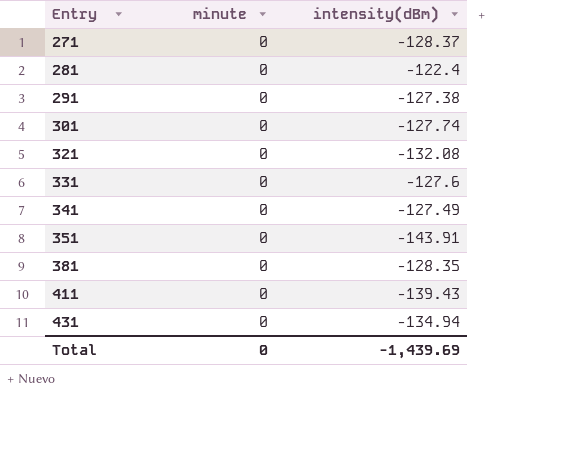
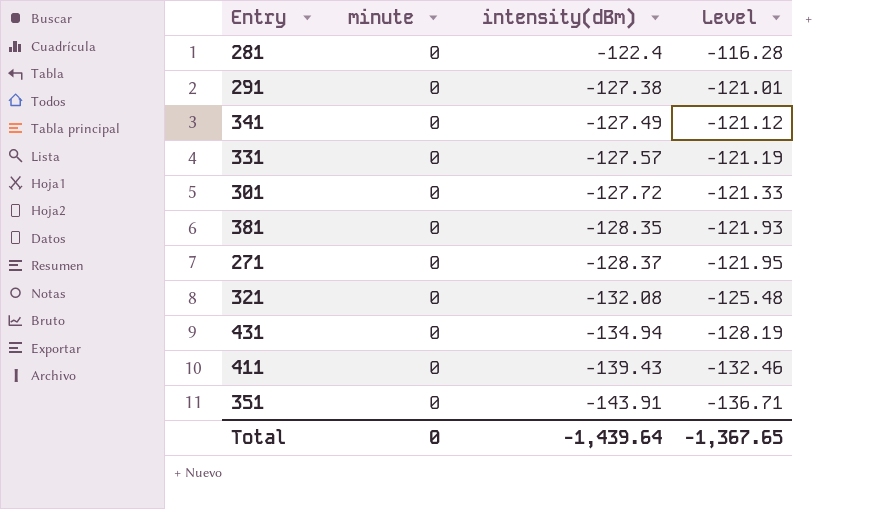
row order: Entry ascending -> intensity(dBm) descending
column Level | formula: none -> [intensity(dBm)] * 0.95
331 | intensity(dBm): -127.6 -> -127.57
301 | intensity(dBm): -127.74 -> -127.72
Total | intensity(dBm): -1,439.69 -> -1,439.64

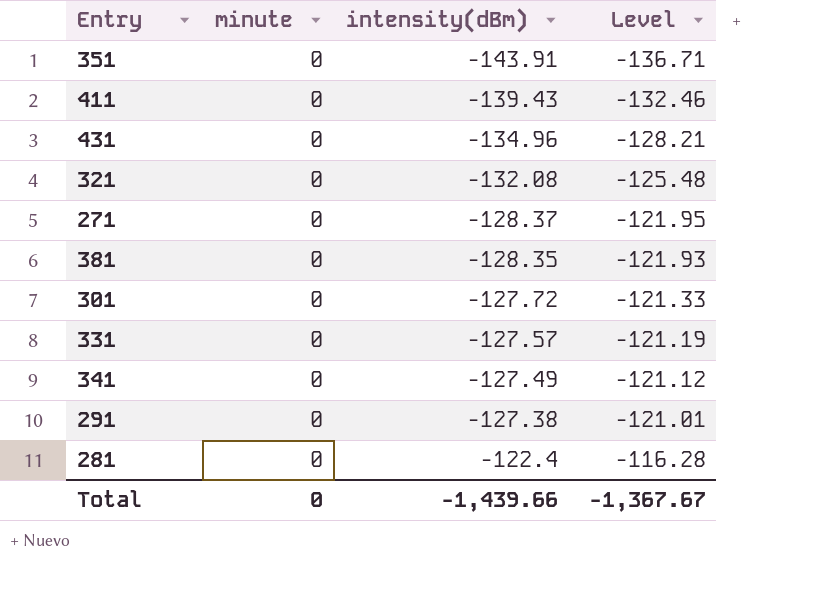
row order: intensity(dBm) descending -> intensity(dBm) ascending
431 | intensity(dBm): -134.94 -> -134.96
431 | Level: -128.19 -> -128.21
Total | intensity(dBm): -1,439.64 -> -1,439.66
Total | Level: -1,367.65 -> -1,367.67

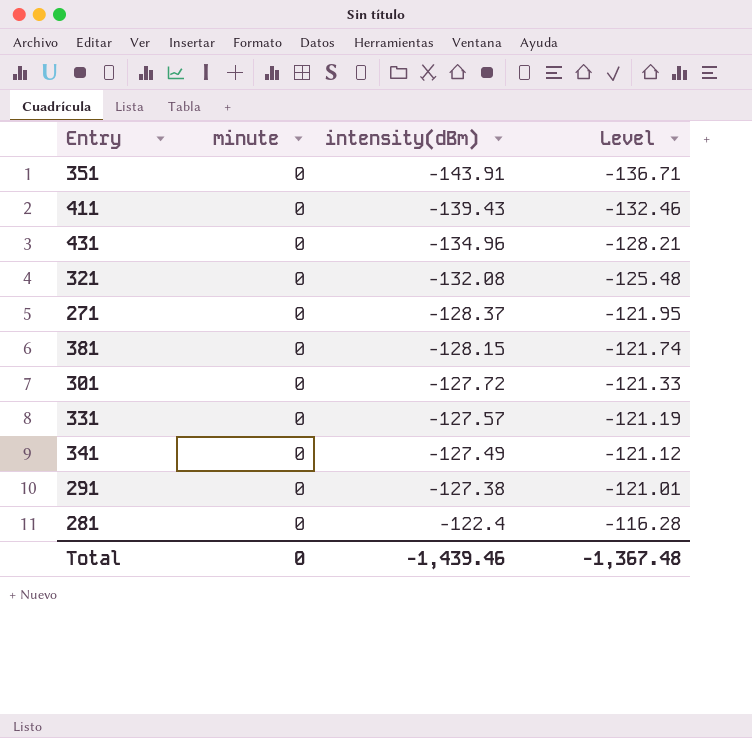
381 | intensity(dBm): -128.35 -> -128.15
381 | Level: -121.93 -> -121.74
Total | intensity(dBm): -1,439.66 -> -1,439.46
Total | Level: -1,367.67 -> -1,367.48

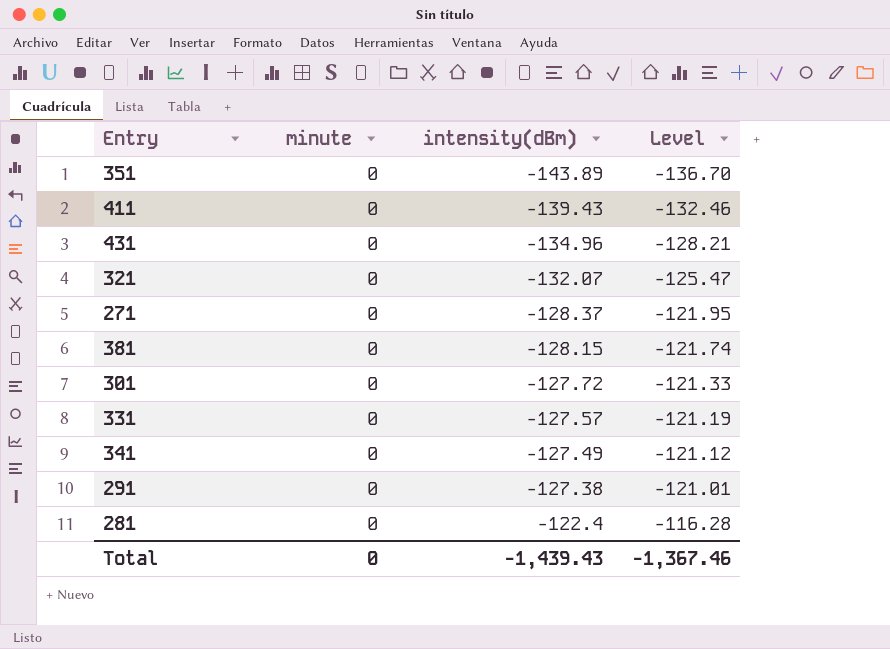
351 | intensity(dBm): -143.91 -> -143.89
351 | Level: -136.71 -> -136.70
321 | intensity(dBm): -132.08 -> -132.07
321 | Level: -125.48 -> -125.47
Total | intensity(dBm): -1,439.46 -> -1,439.43
Total | Level: -1,367.48 -> -1,367.46

